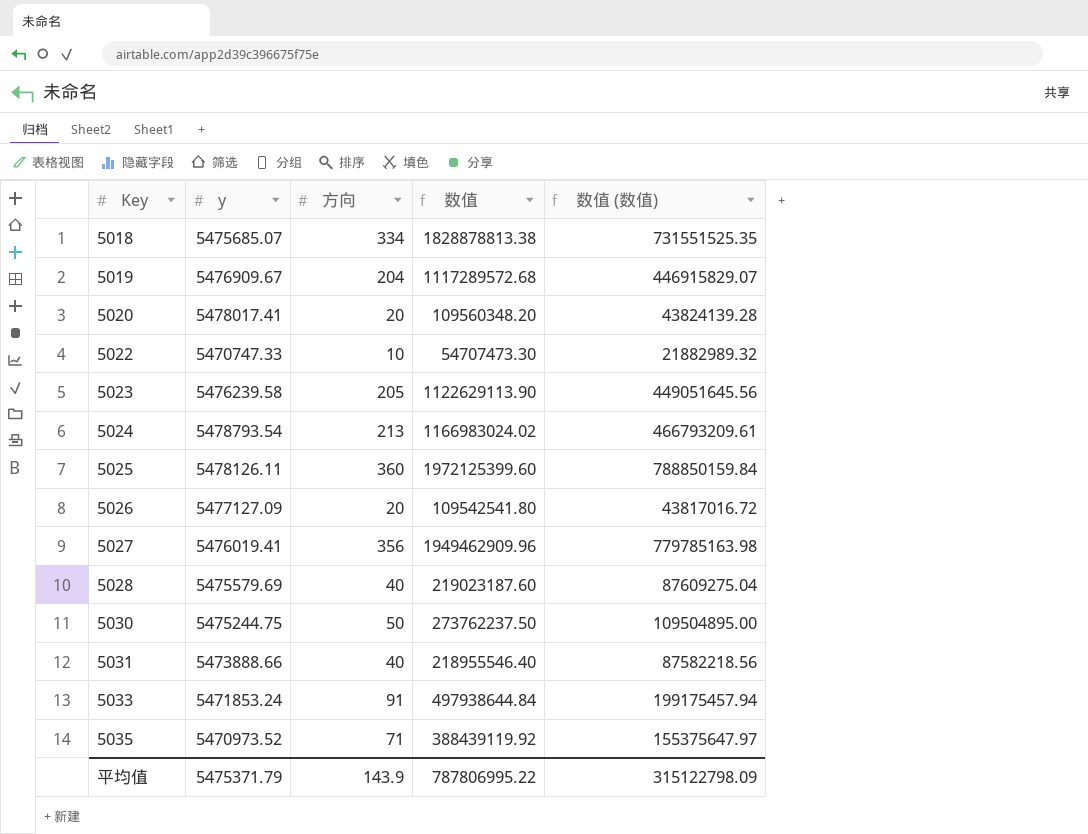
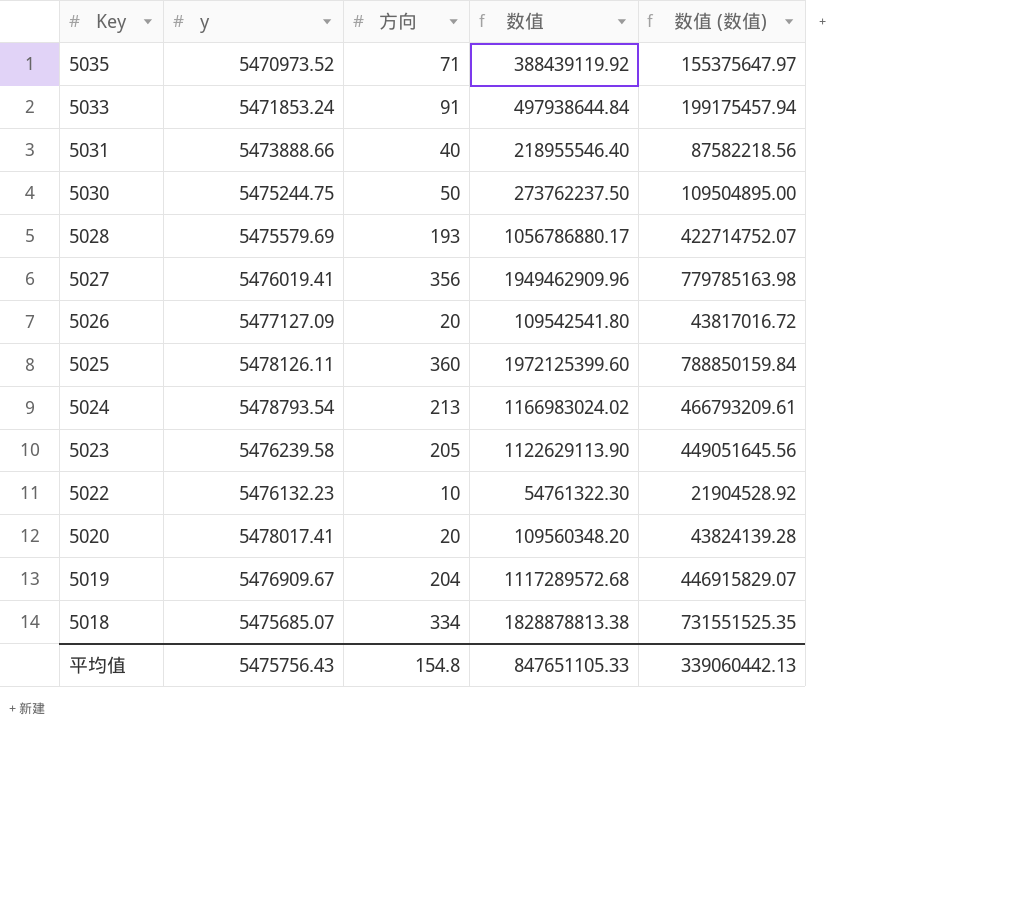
row order: Key ascending -> Key descending
5028 | 方向: 40 -> 193
5028 | 数值: 219023187.60 -> 1056786880.17
5028 | 数值 (数值): 87609275.04 -> 422714752.07
5022 | y: 5470747.33 -> 5476132.23
5022 | 数值: 54707473.30 -> 54761322.30
5022 | 数值 (数值): 21882989.32 -> 21904528.92
平均值 | y: 5475371.79 -> 5475756.43
平均值 | 方向: 143.9 -> 154.8
平均值 | 数值: 787806995.22 -> 847651105.33
平均值 | 数值 (数值): 315122798.09 -> 339060442.13

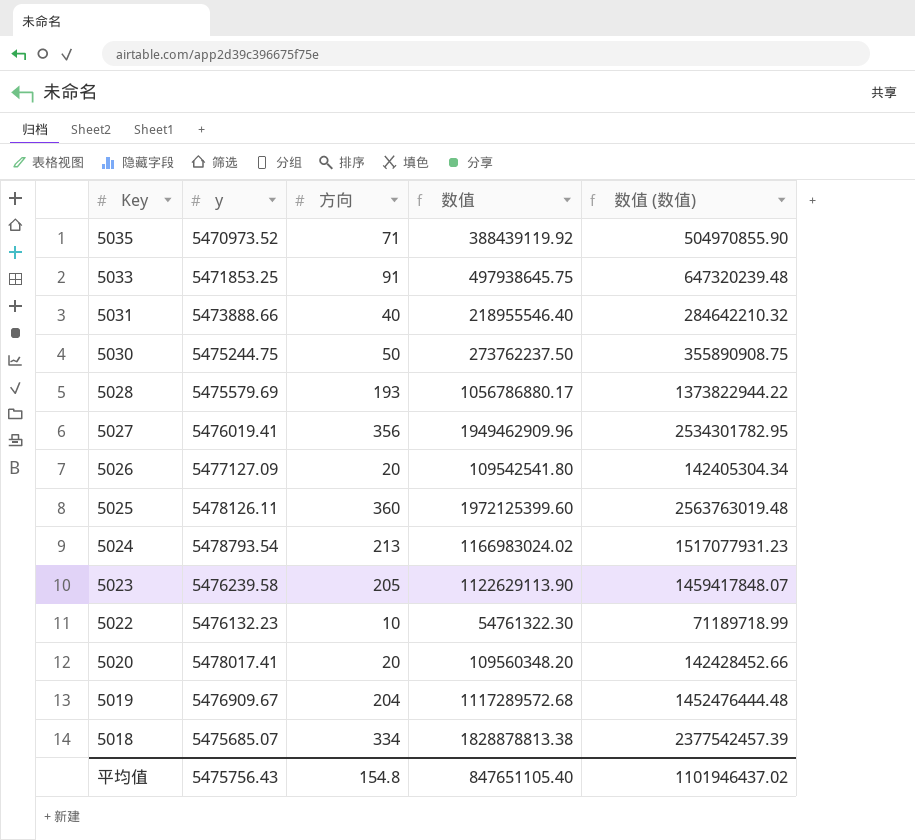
column 数值 (数值) | formula: [数值] * 0.4 -> [数值] * 1.3
5033 | y: 5471853.24 -> 5471853.25
5033 | 数值: 497938644.84 -> 497938645.75
平均值 | 数值: 847651105.33 -> 847651105.40
平均值 | 数值 (数值): 339060442.13 -> 1101946437.02

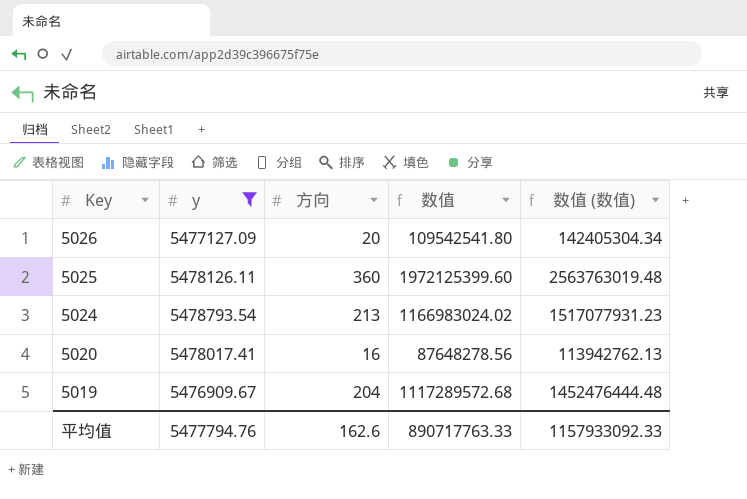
filter: none -> y >= 5476909.67
5020 | 方向: 20 -> 16
5020 | 数值: 109560348.20 -> 87648278.56
5020 | 数值 (数值): 142428452.66 -> 113942762.13
平均值 | y: 5475756.43 -> 5477794.76
平均值 | 方向: 154.8 -> 162.6
平均值 | 数值: 847651105.40 -> 890717763.33
平均值 | 数值 (数值): 1101946437.02 -> 1157933092.33

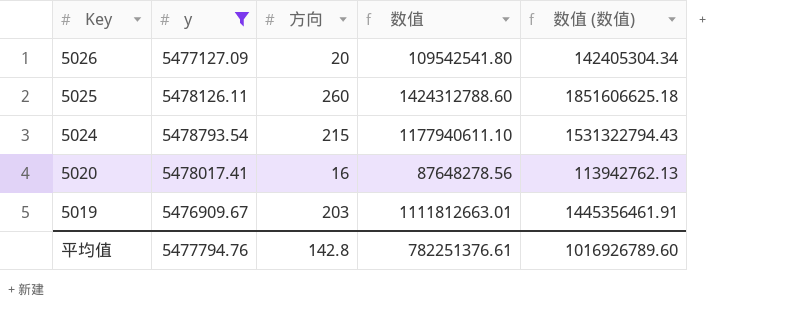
5025 | 方向: 360 -> 260
5025 | 数值: 1972125399.60 -> 1424312788.60
5025 | 数值 (数值): 2563763019.48 -> 1851606625.18
5024 | 方向: 213 -> 215
5024 | 数值: 1166983024.02 -> 1177940611.10
5024 | 数值 (数值): 1517077931.23 -> 1531322794.43
5019 | 方向: 204 -> 203
5019 | 数值: 1117289572.68 -> 1111812663.01
5019 | 数值 (数值): 1452476444.48 -> 1445356461.91
平均值 | 方向: 162.6 -> 142.8
平均值 | 数值: 890717763.33 -> 782251376.61
平均值 | 数值 (数值): 1157933092.33 -> 1016926789.60

